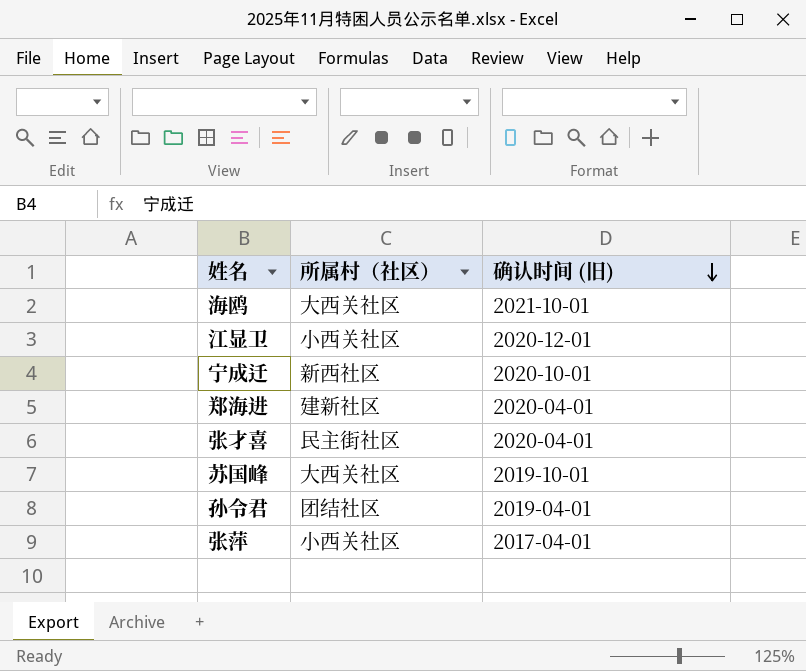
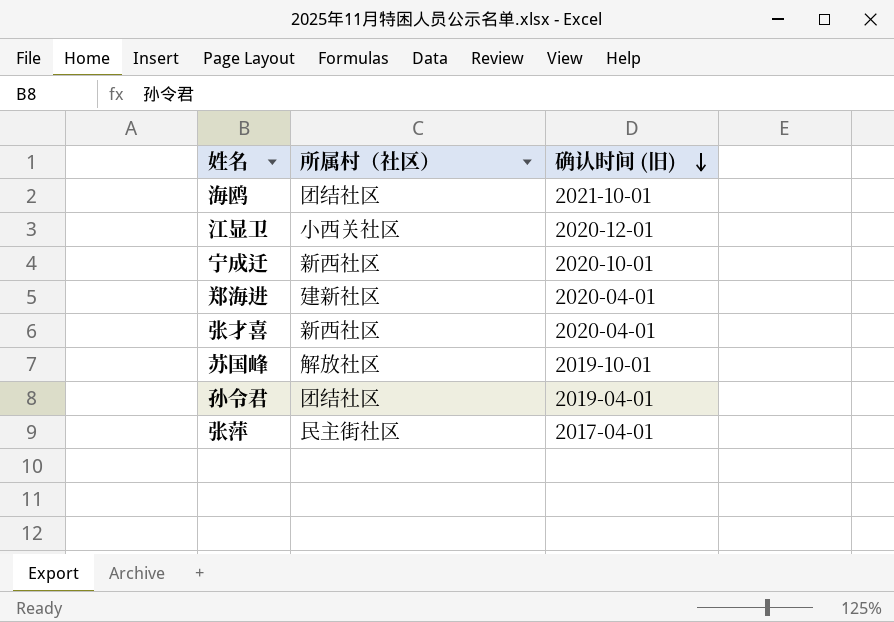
海鸥 | 所属村（社区）: 大西关社区 -> 团结社区
张才喜 | 所属村（社区）: 民主街社区 -> 新西社区
苏国峰 | 所属村（社区）: 大西关社区 -> 解放社区
张萍 | 所属村（社区）: 小西关社区 -> 民主街社区

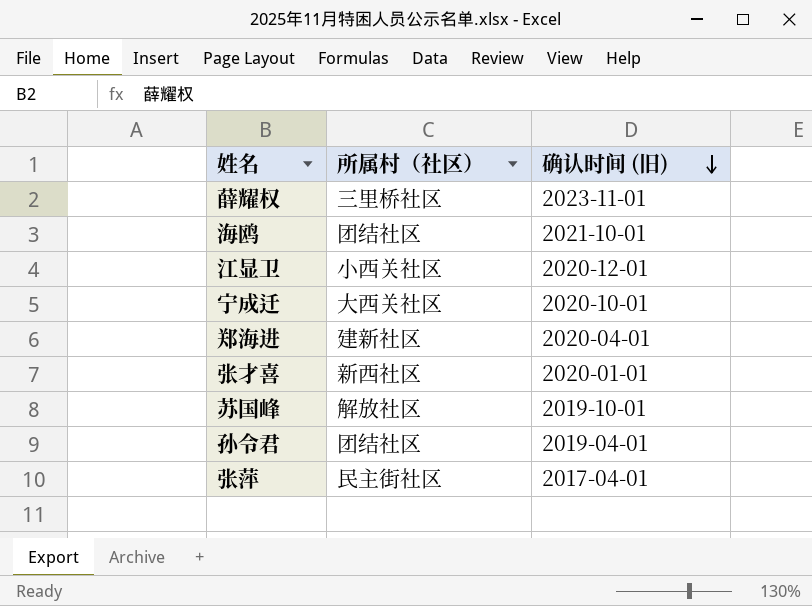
row 薛耀权: none -> 三里桥社区 | 2023-11-01
宁成迁 | 所属村（社区）: 新西社区 -> 大西关社区
张才喜 | 确认时间 (旧): 2020-04-01 -> 2020-01-01

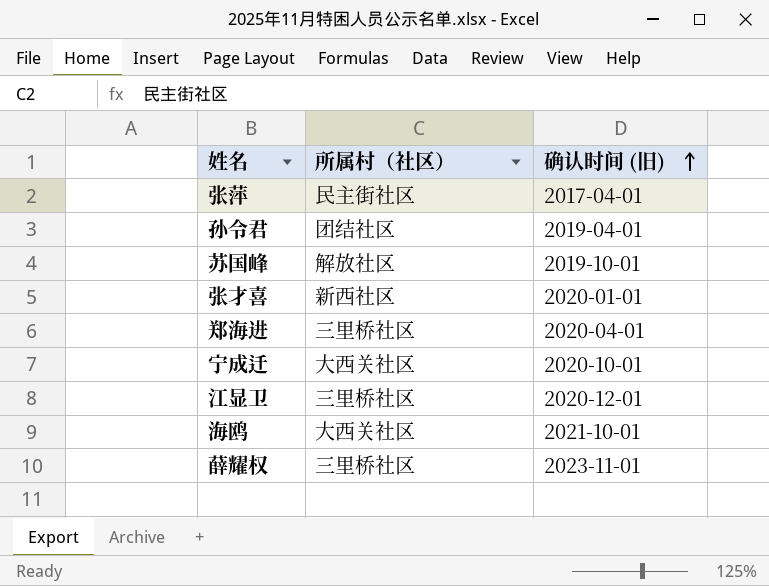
row order: 确认时间 (旧) descending -> 确认时间 (旧) ascending
郑海进 | 所属村（社区）: 建新社区 -> 三里桥社区
江显卫 | 所属村（社区）: 小西关社区 -> 三里桥社区
海鸥 | 所属村（社区）: 团结社区 -> 大西关社区

